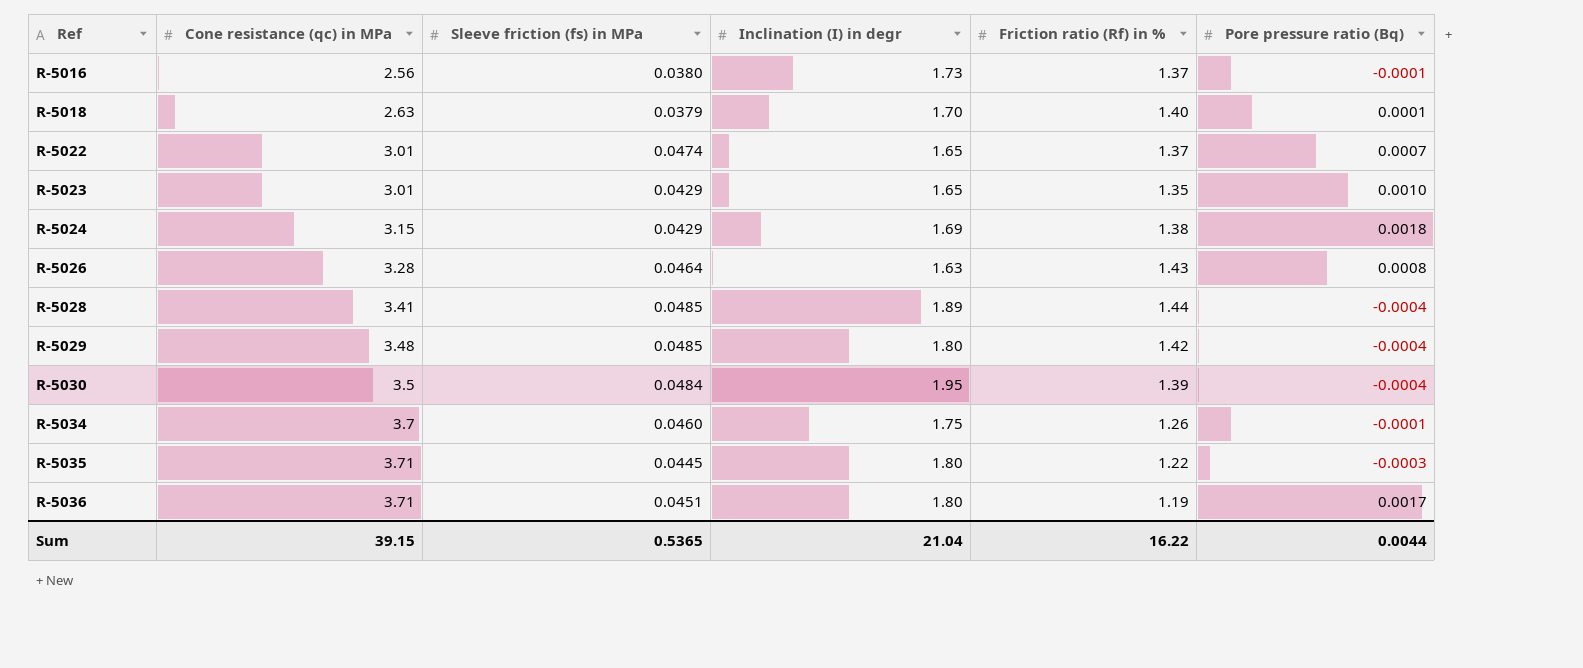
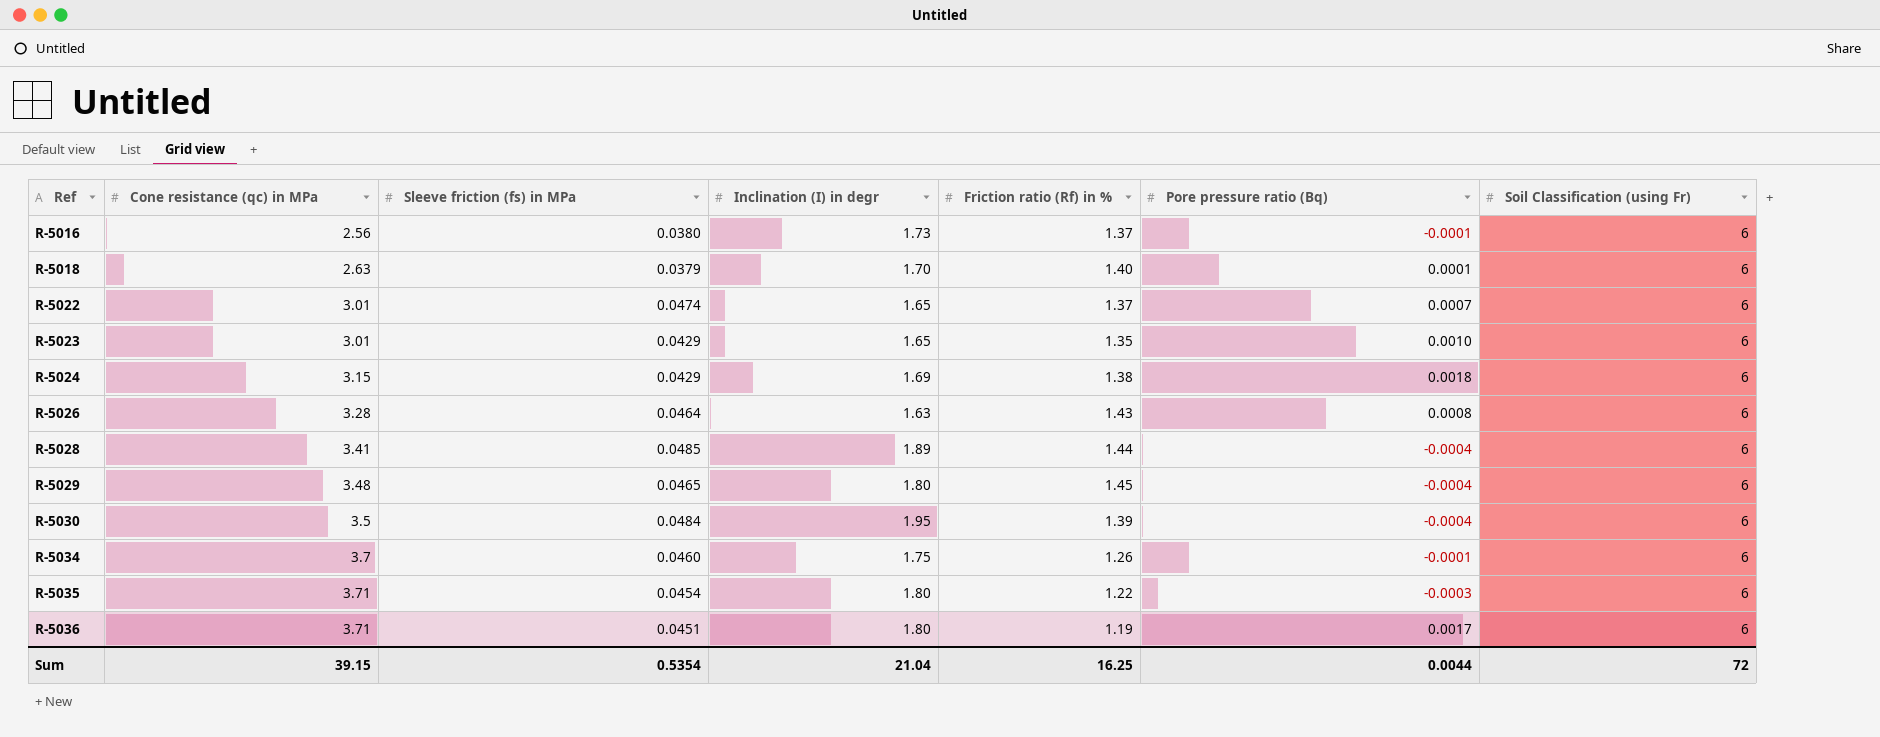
column Soil Classification (using Fr) | position: none -> 7
R-5029 | Sleeve friction (fs) in MPa: 0.0485 -> 0.0465
R-5029 | Friction ratio (Rf) in %: 1.42 -> 1.45
R-5035 | Sleeve friction (fs) in MPa: 0.0445 -> 0.0454
Sum | Sleeve friction (fs) in MPa: 0.5365 -> 0.5354
Sum | Friction ratio (Rf) in %: 16.22 -> 16.25

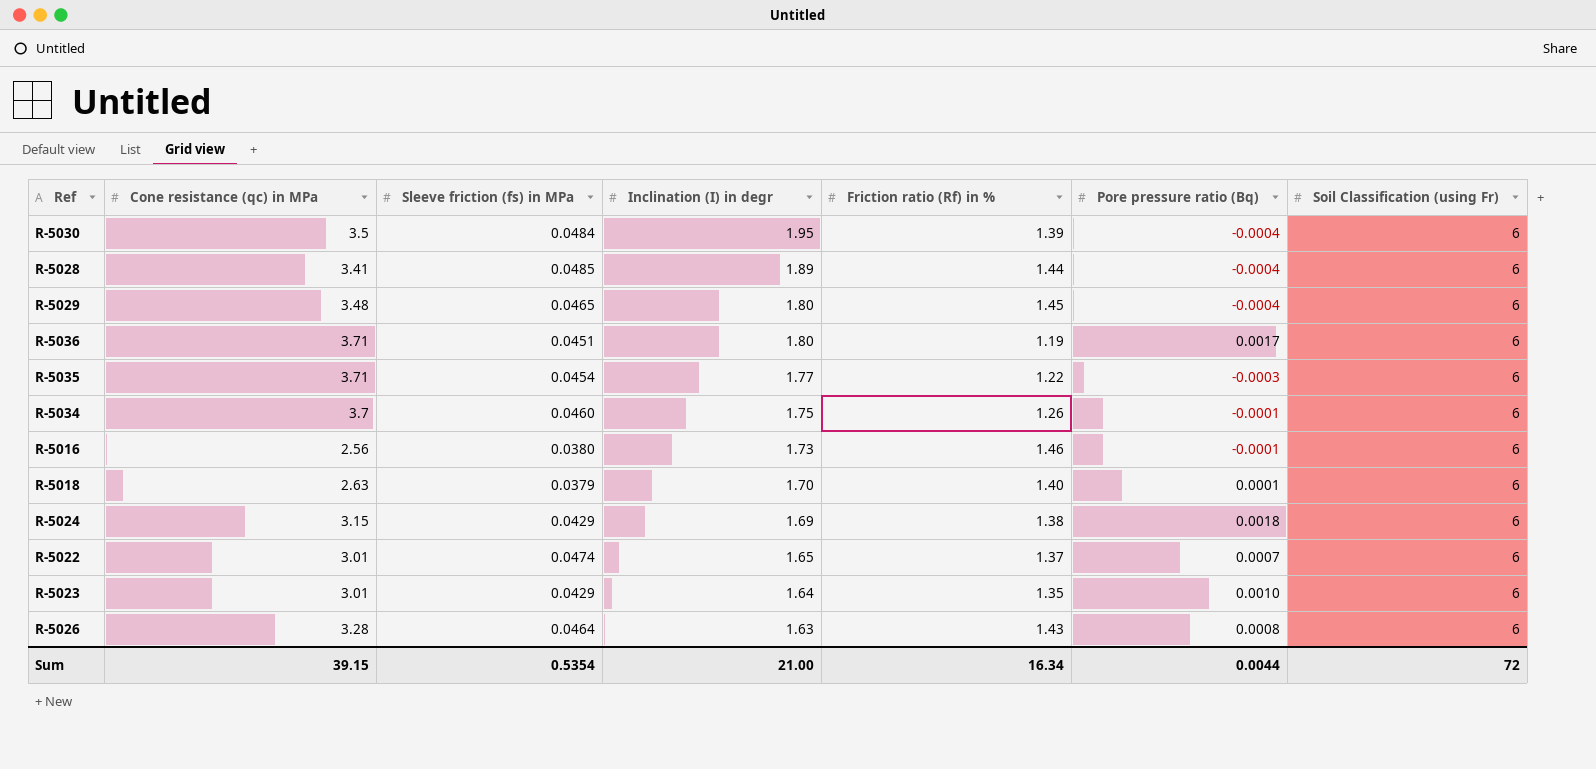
row order: Ref ascending -> Inclination (I) in degr descending
R-5035 | Inclination (I) in degr: 1.80 -> 1.77
R-5016 | Friction ratio (Rf) in %: 1.37 -> 1.46
R-5023 | Inclination (I) in degr: 1.65 -> 1.64
Sum | Inclination (I) in degr: 21.04 -> 21.00
Sum | Friction ratio (Rf) in %: 16.25 -> 16.34

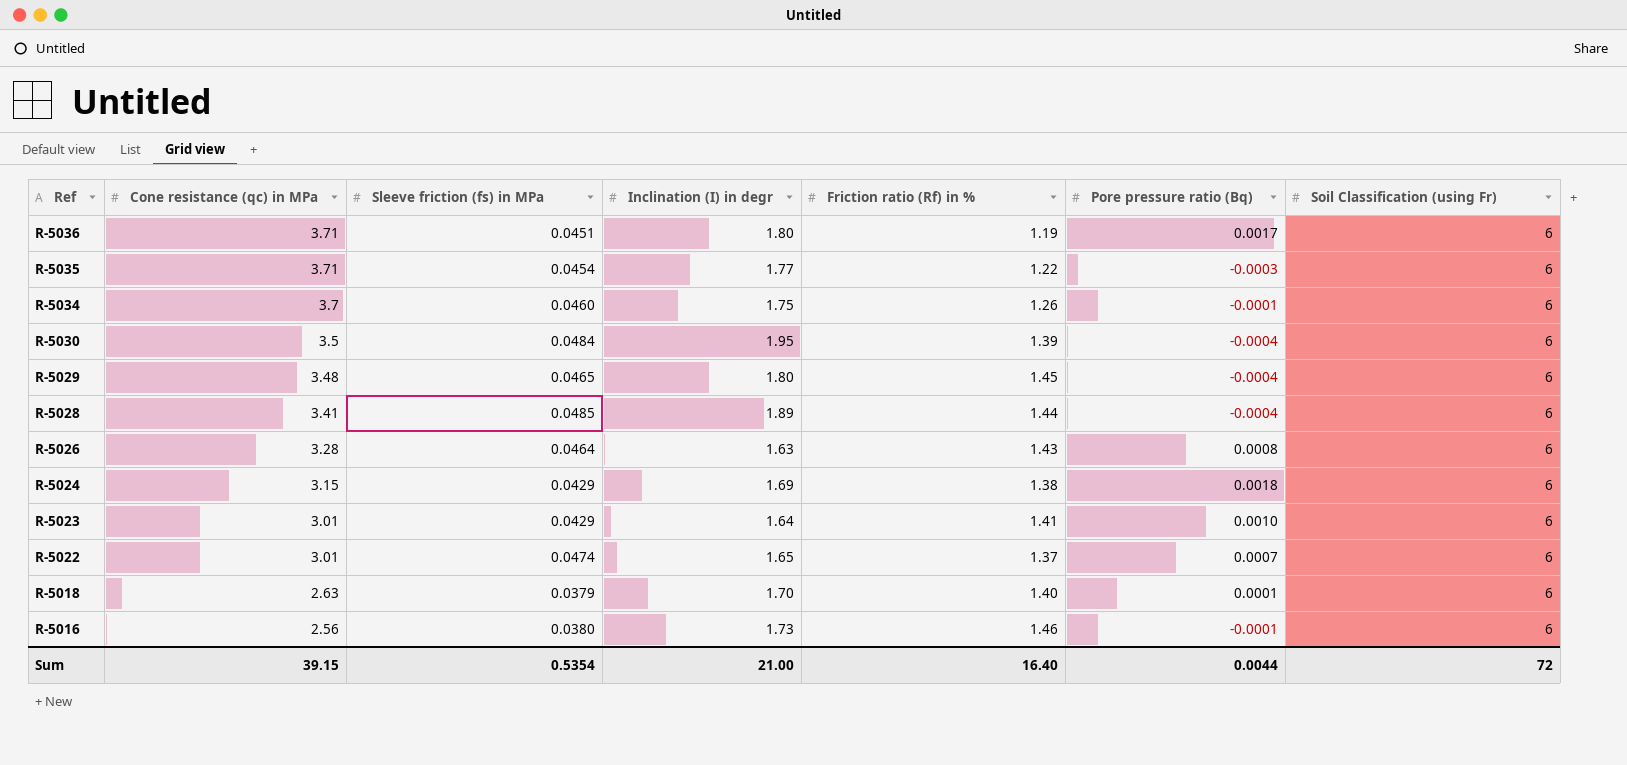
row order: Inclination (I) in degr descending -> Ref descending
R-5023 | Friction ratio (Rf) in %: 1.35 -> 1.41
Sum | Friction ratio (Rf) in %: 16.34 -> 16.40

